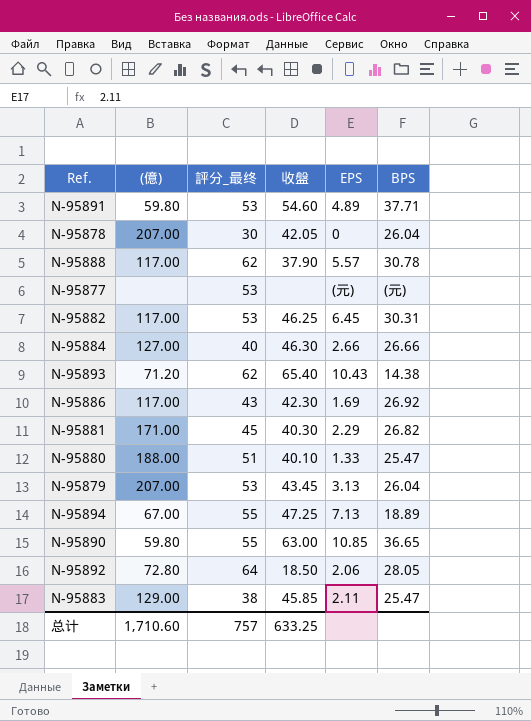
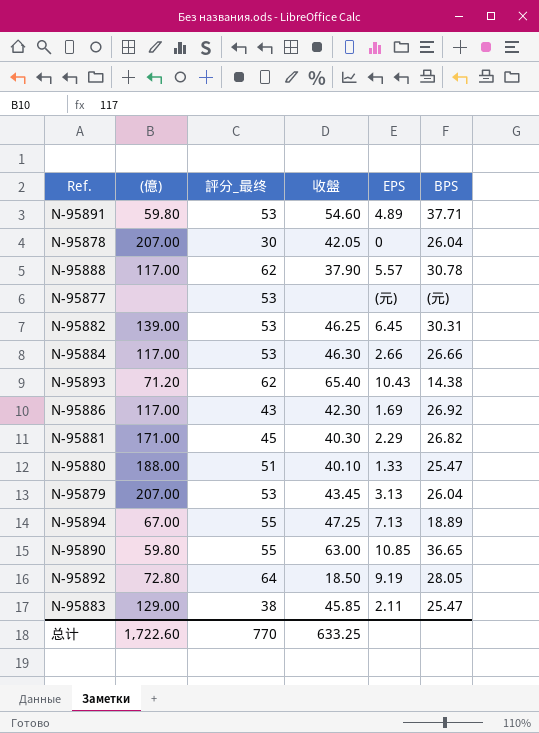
N-95882 | (億): 117.00 -> 139.00
N-95884 | (億): 127.00 -> 117.00
N-95884 | 評分_最终: 40 -> 53
N-95892 | EPS: 2.06 -> 9.19
总计 | (億): 1,710.60 -> 1,722.60
总计 | 評分_最终: 757 -> 770

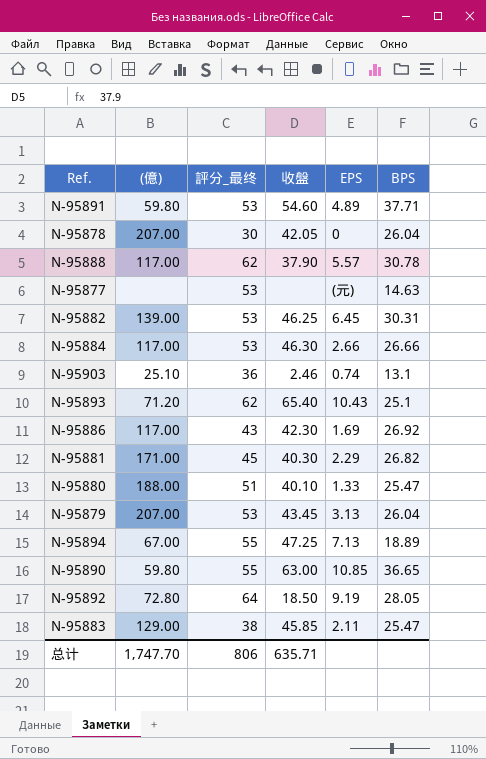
N-95877 | BPS: (元) -> 14.63
row N-95903: none -> 25.10 | 36 | 2.46 | 0.74 | 13.1
N-95893 | BPS: 14.38 -> 25.1
总计 | (億): 1,722.60 -> 1,747.70
总计 | 評分_最终: 770 -> 806
总计 | 收盤: 633.25 -> 635.71

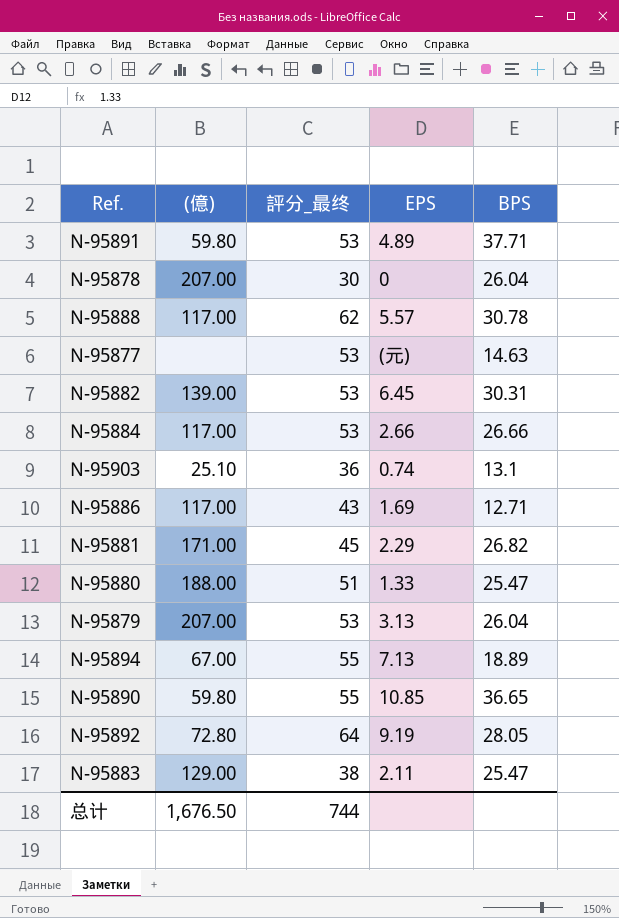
column 收盤 | position: 4 -> none
row N-95893: 71.20 | 62 | 65.40 | 10.43 | 25.1 -> none
N-95886 | BPS: 26.92 -> 12.71
总计 | (億): 1,747.70 -> 1,676.50
总计 | 評分_最终: 806 -> 744

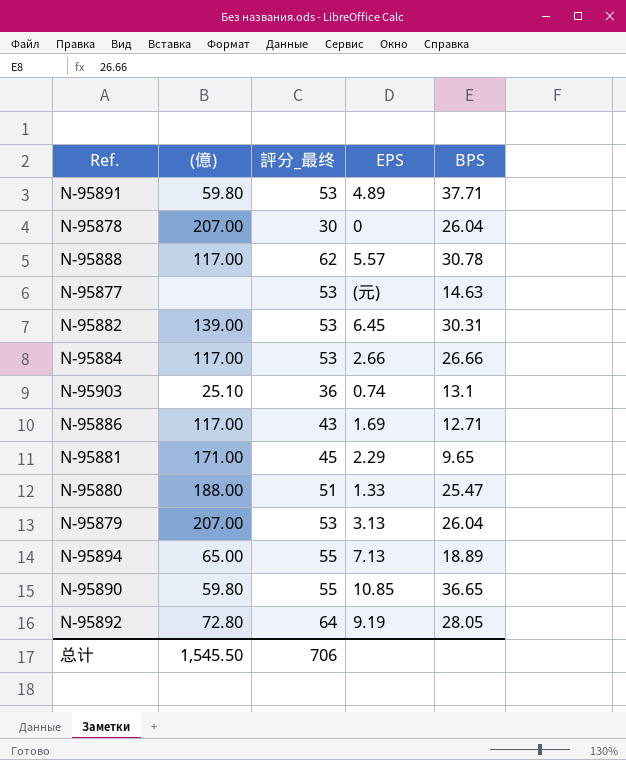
row N-95883: 129.00 | 38 | 2.11 | 25.47 -> none
N-95881 | BPS: 26.82 -> 9.65
N-95894 | (億): 67.00 -> 65.00
总计 | (億): 1,676.50 -> 1,545.50
总计 | 評分_最终: 744 -> 706

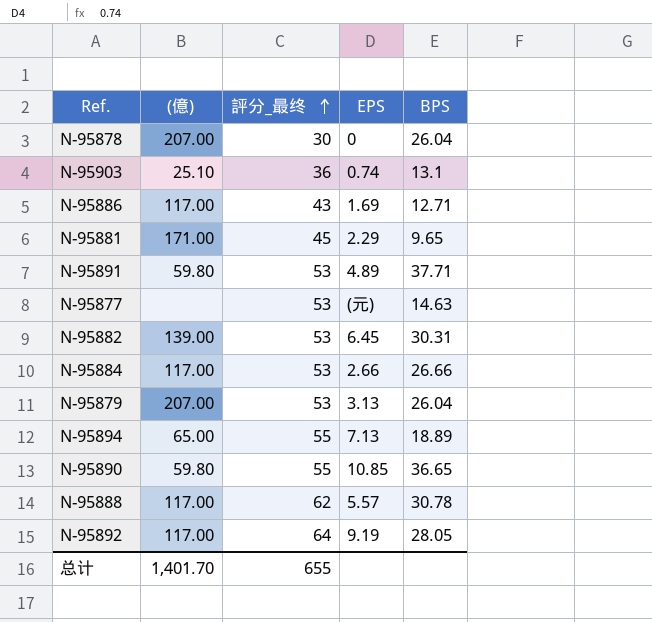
row order: none -> 評分_最终 ascending
row N-95880: 188.00 | 51 | 1.33 | 25.47 -> none
N-95892 | (億): 72.80 -> 117.00
总计 | (億): 1,545.50 -> 1,401.70
总计 | 評分_最终: 706 -> 655

